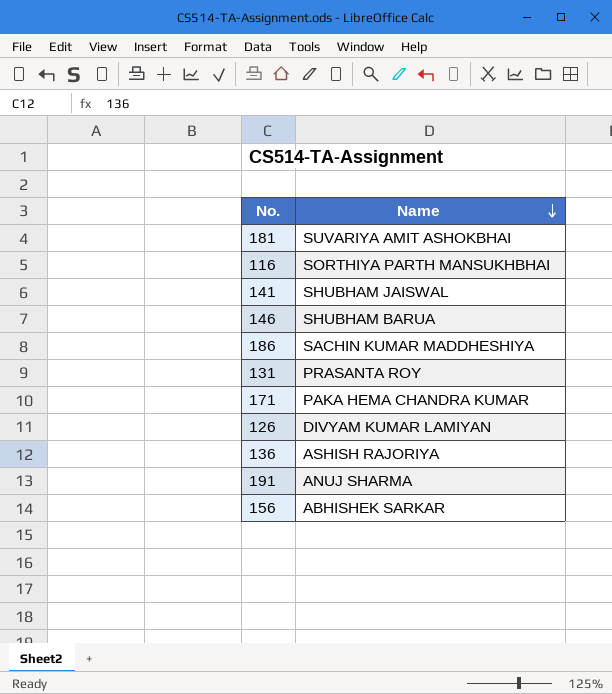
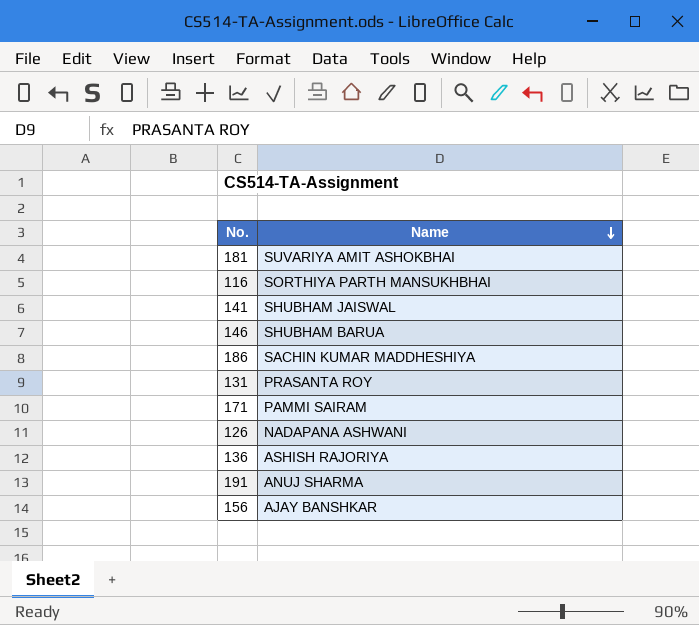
171 | Name: PAKA HEMA CHANDRA KUMAR -> PAMMI SAIRAM
126 | Name: DIVYAM KUMAR LAMIYAN -> NADAPANA ASHWANI
156 | Name: ABHISHEK SARKAR -> AJAY BANSHKAR

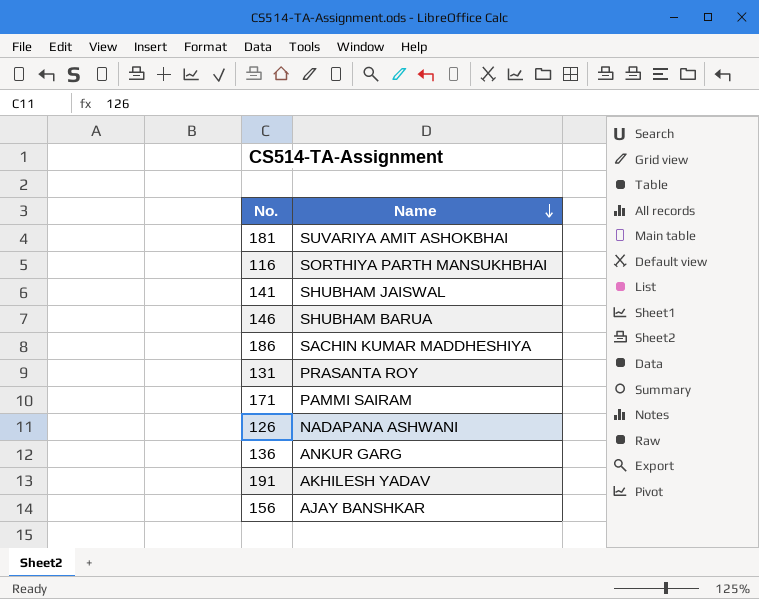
136 | Name: ASHISH RAJORIYA -> ANKUR GARG
191 | Name: ANUJ SHARMA -> AKHILESH YADAV

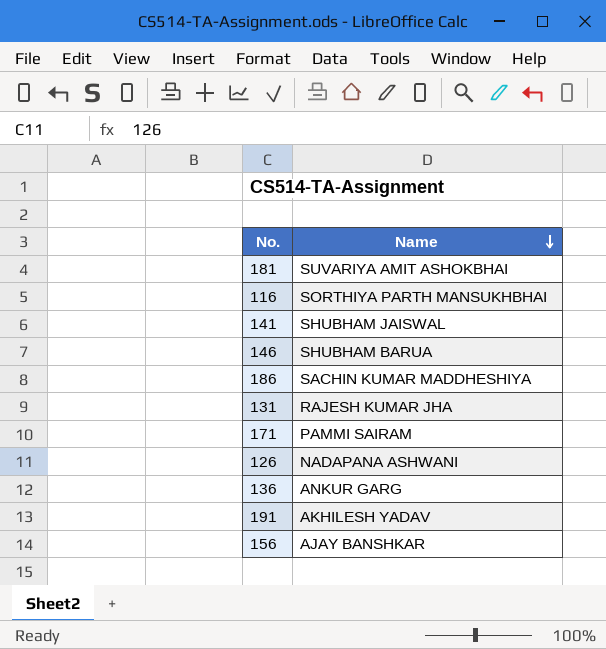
131 | Name: PRASANTA ROY -> RAJESH KUMAR JHA

